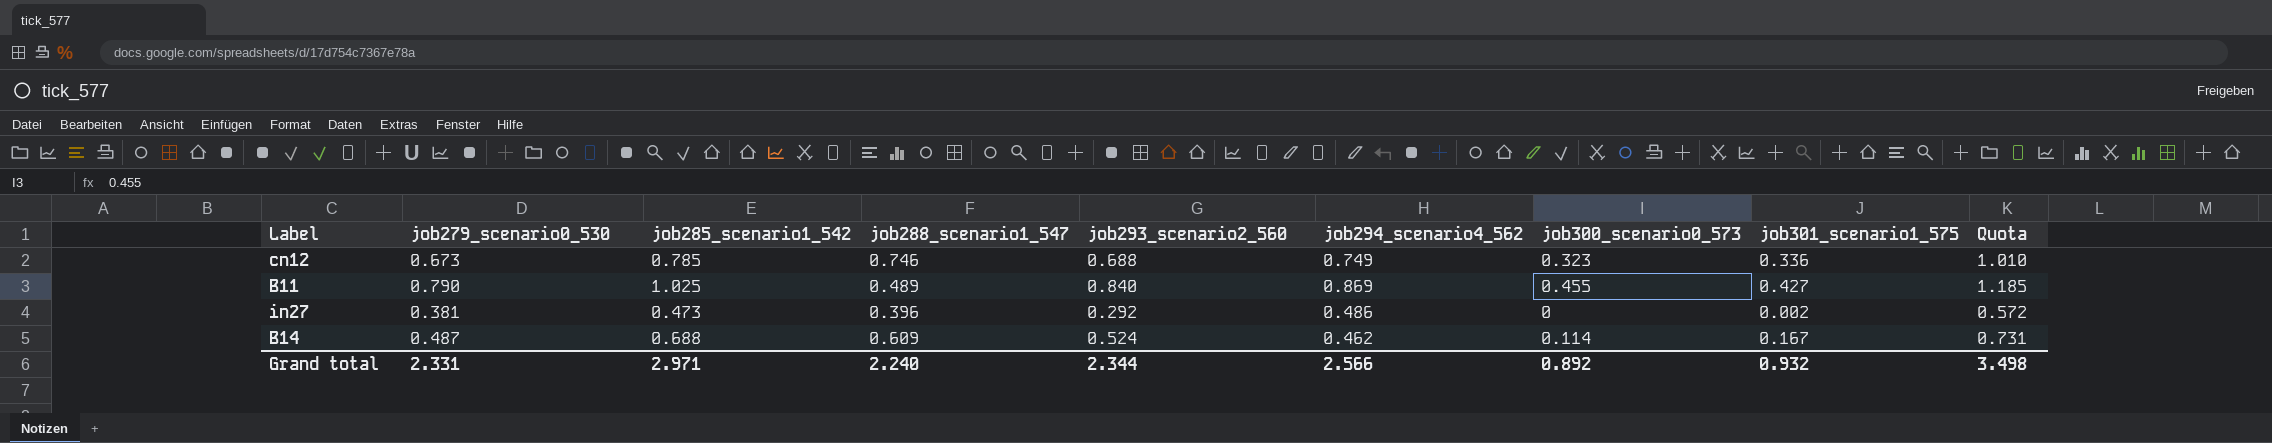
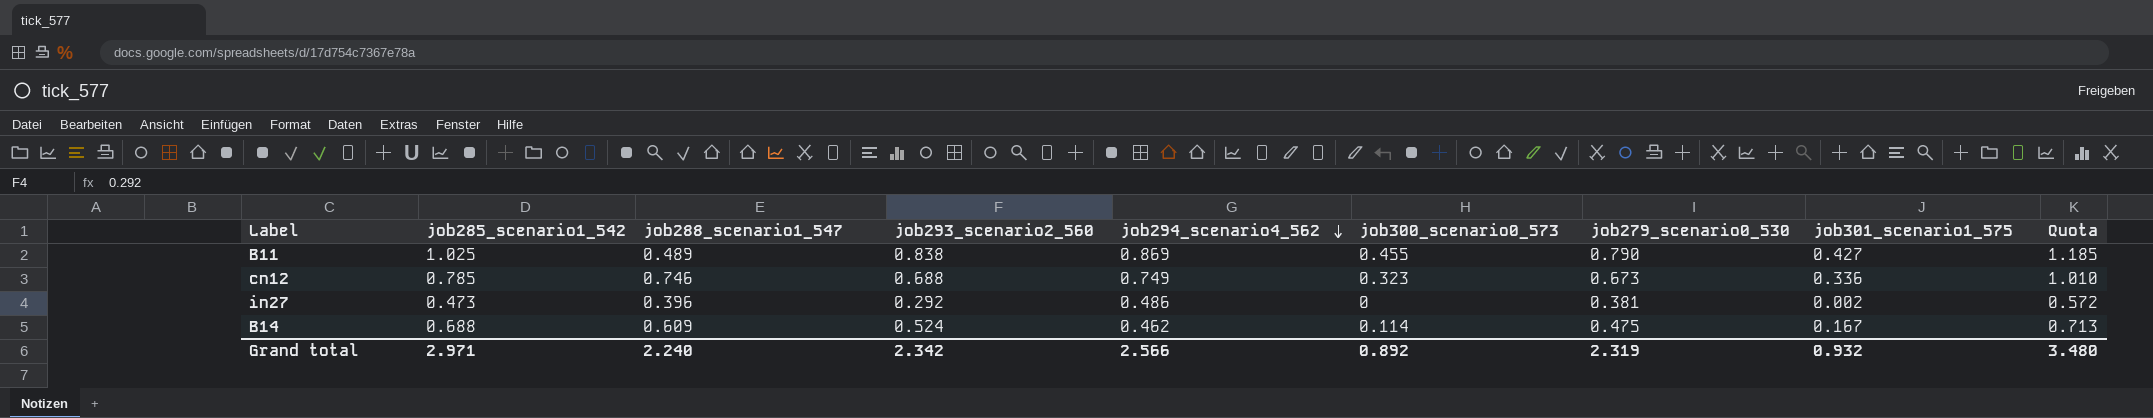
row order: none -> job294_scenario4_562 descending
column job279_scenario0_530 | position: 2 -> 7
B11 | job293_scenario2_560: 0.840 -> 0.838
B14 | job279_scenario0_530: 0.487 -> 0.475
B14 | Quota: 0.731 -> 0.713
Grand total | job293_scenario2_560: 2.344 -> 2.342
Grand total | job279_scenario0_530: 2.331 -> 2.319
Grand total | Quota: 3.498 -> 3.480

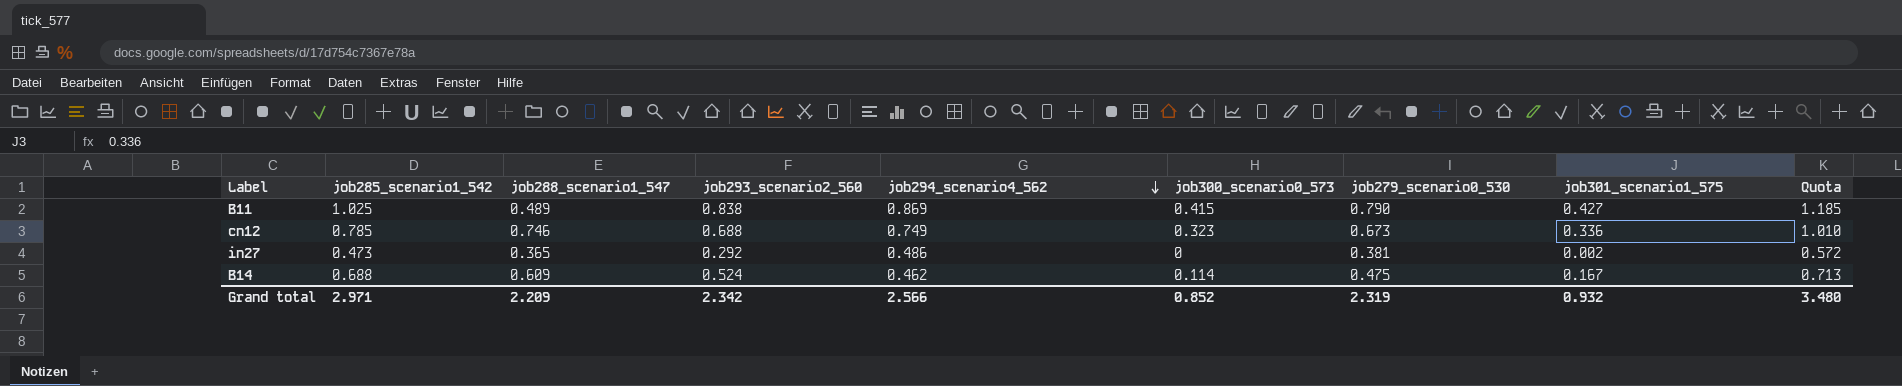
B11 | job300_scenario0_573: 0.455 -> 0.415
in27 | job288_scenario1_547: 0.396 -> 0.365
Grand total | job288_scenario1_547: 2.240 -> 2.209
Grand total | job300_scenario0_573: 0.892 -> 0.852

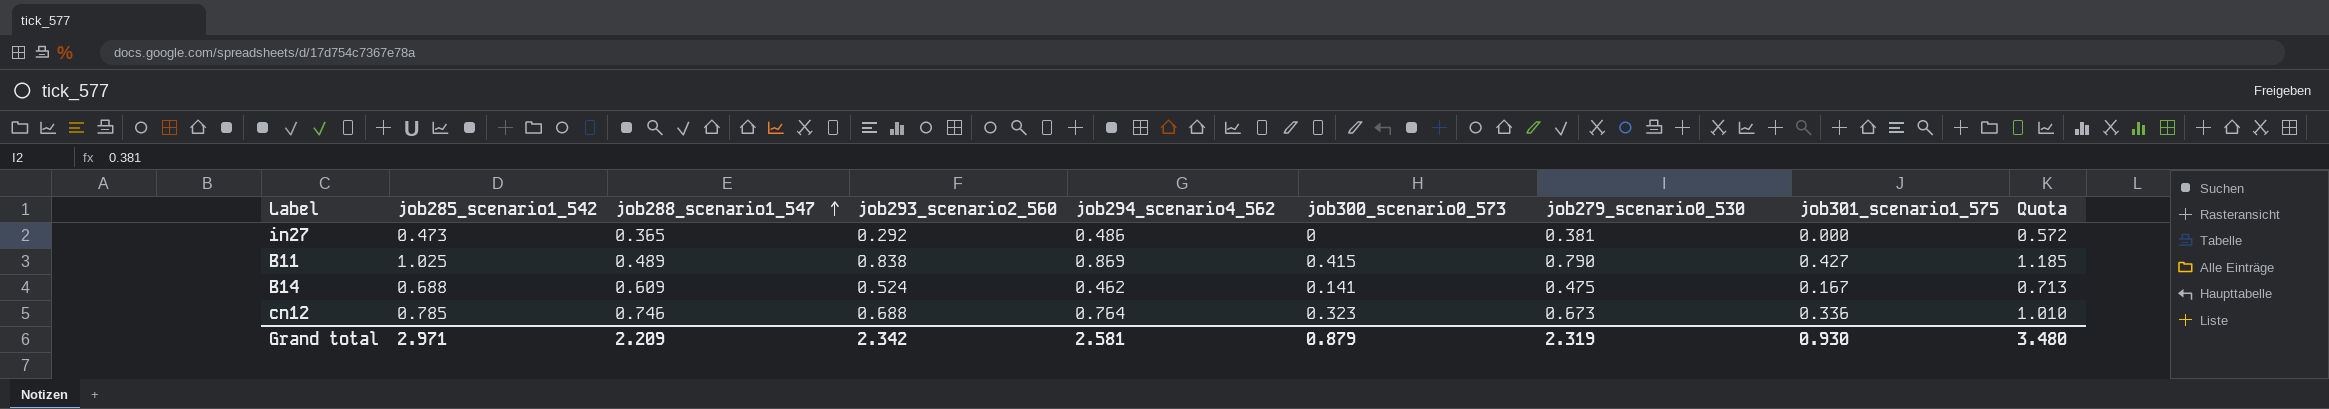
row order: job294_scenario4_562 descending -> job288_scenario1_547 ascending
in27 | job301_scenario1_575: 0.002 -> 0.000
B14 | job300_scenario0_573: 0.114 -> 0.141
cn12 | job294_scenario4_562: 0.749 -> 0.764
Grand total | job294_scenario4_562: 2.566 -> 2.581
Grand total | job300_scenario0_573: 0.852 -> 0.879
Grand total | job301_scenario1_575: 0.932 -> 0.930

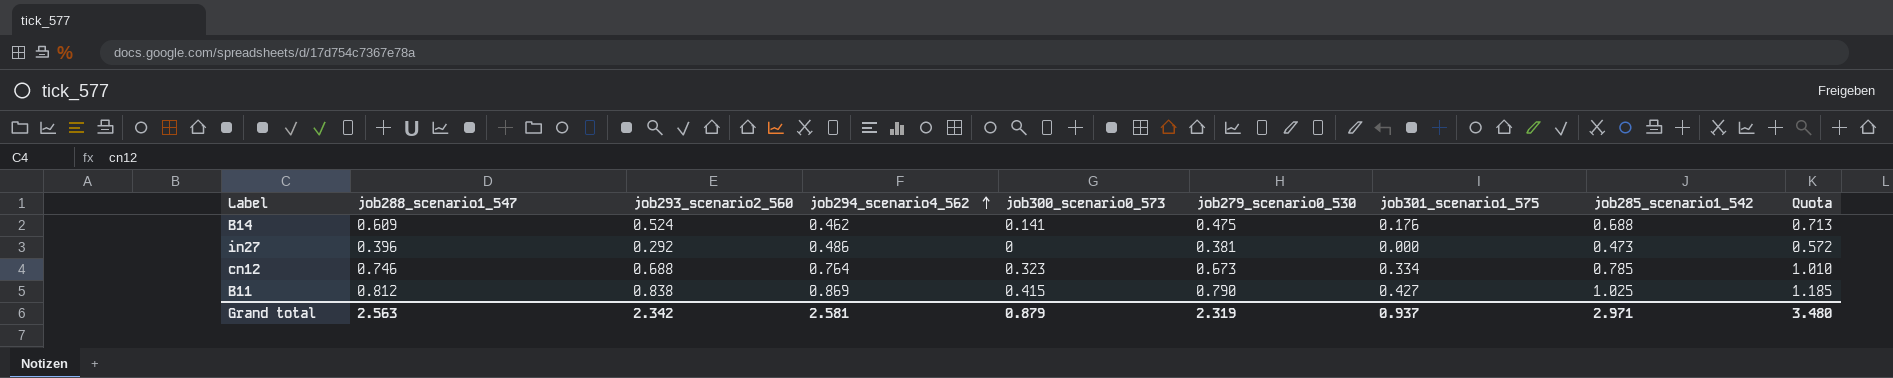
row order: job288_scenario1_547 ascending -> job294_scenario4_562 ascending
column job285_scenario1_542 | position: 2 -> 8
B14 | job301_scenario1_575: 0.167 -> 0.176
in27 | job288_scenario1_547: 0.365 -> 0.396
cn12 | job301_scenario1_575: 0.336 -> 0.334
B11 | job288_scenario1_547: 0.489 -> 0.812
Grand total | job288_scenario1_547: 2.209 -> 2.563
Grand total | job301_scenario1_575: 0.930 -> 0.937

